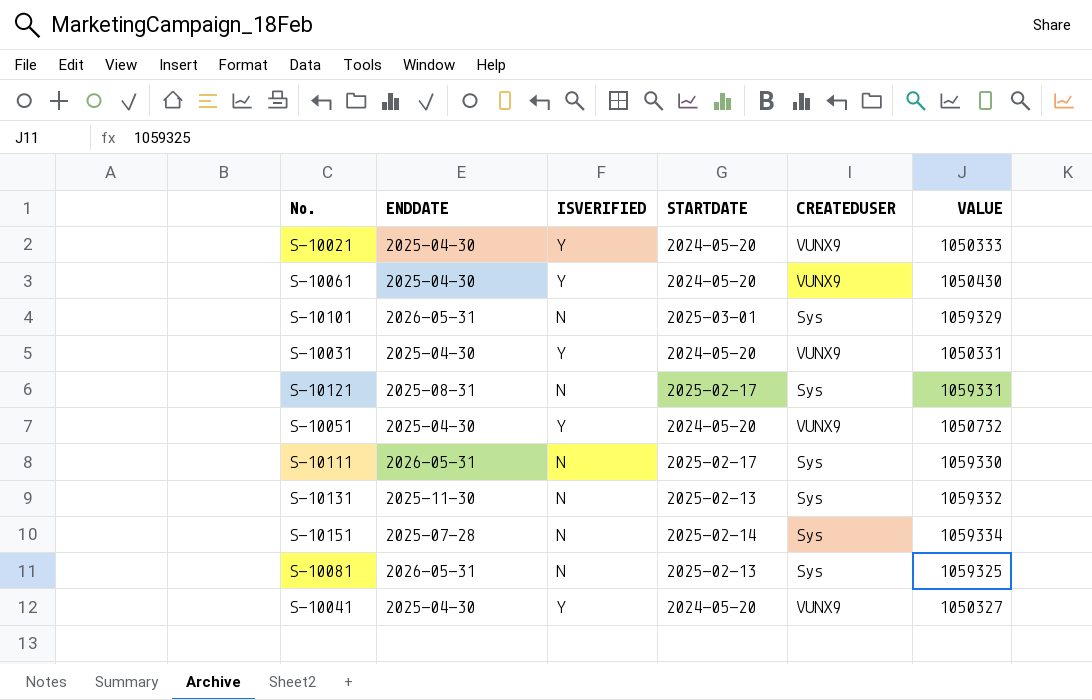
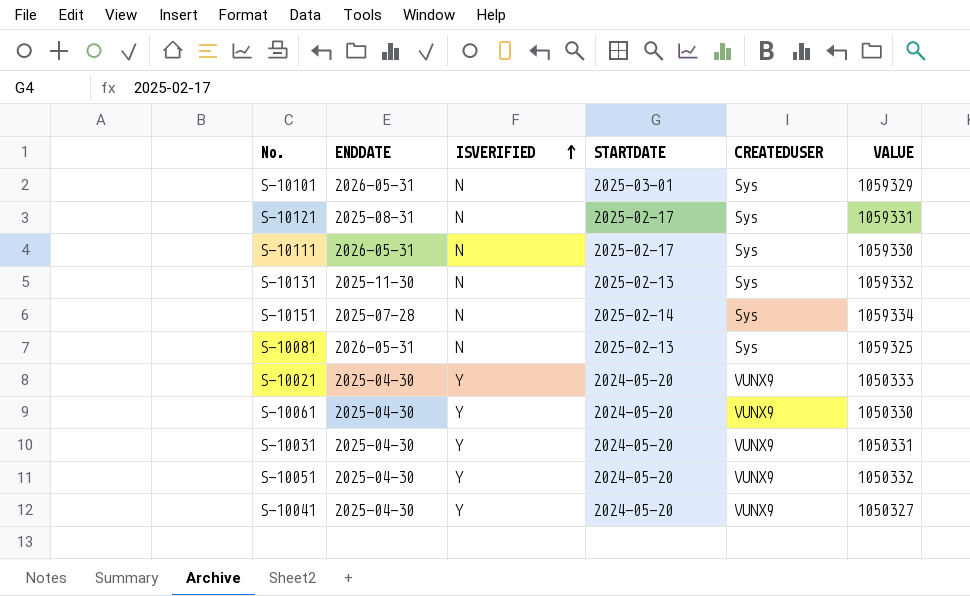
row order: none -> ISVERIFIED ascending
S-10061 | VALUE: 1050430 -> 1050330
S-10051 | VALUE: 1050732 -> 1050332

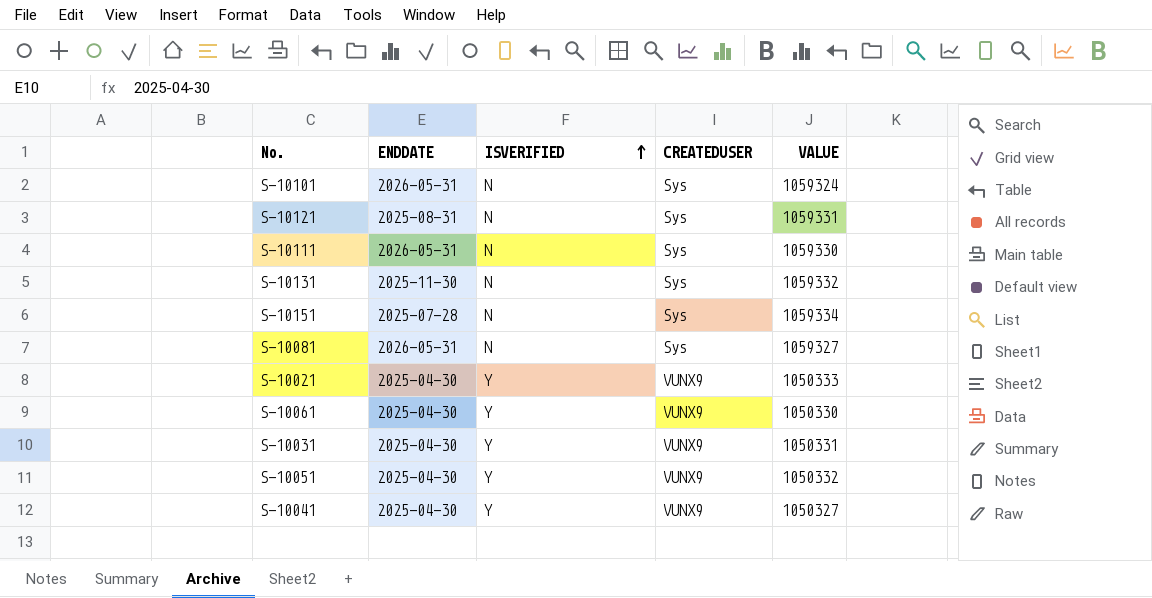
column STARTDATE | position: 4 -> none
S-10101 | VALUE: 1059329 -> 1059324
S-10081 | VALUE: 1059325 -> 1059327

